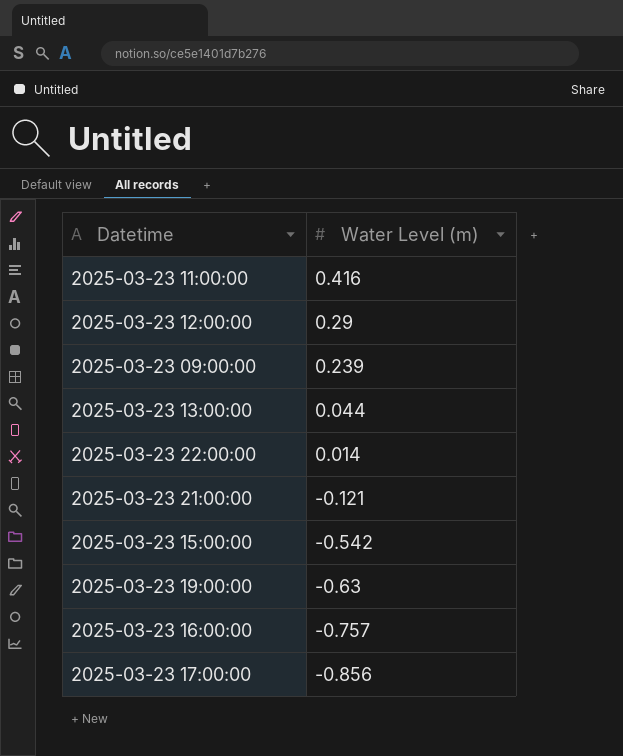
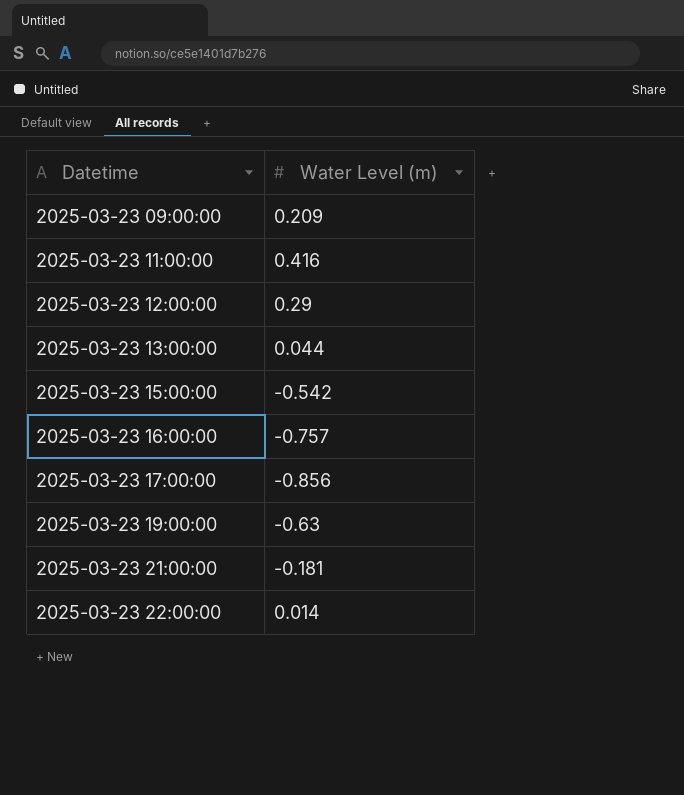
row order: Water Level (m) descending -> Datetime ascending
2025-03-23 09:00:00 | Water Level (m): 0.239 -> 0.209
2025-03-23 21:00:00 | Water Level (m): -0.121 -> -0.181

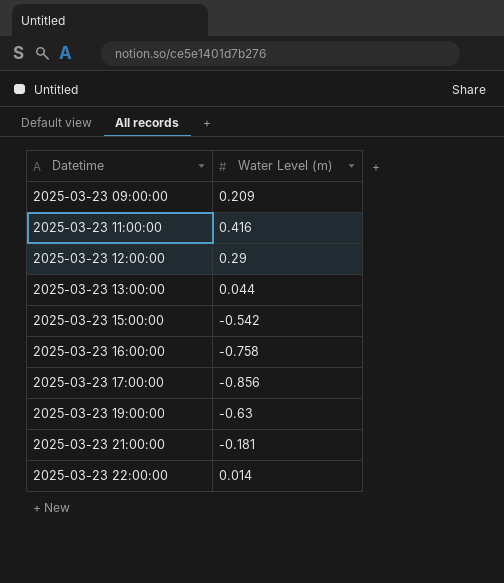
2025-03-23 16:00:00 | Water Level (m): -0.757 -> -0.758

